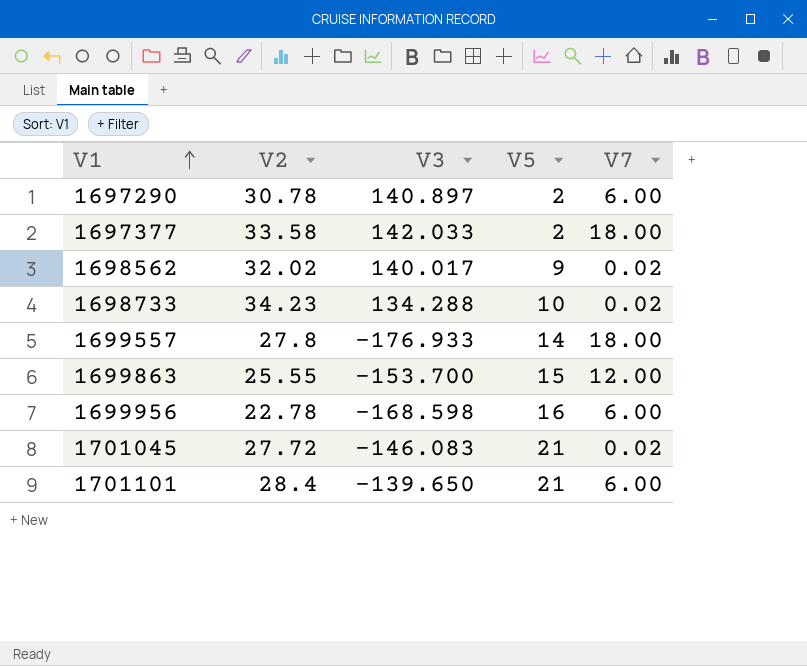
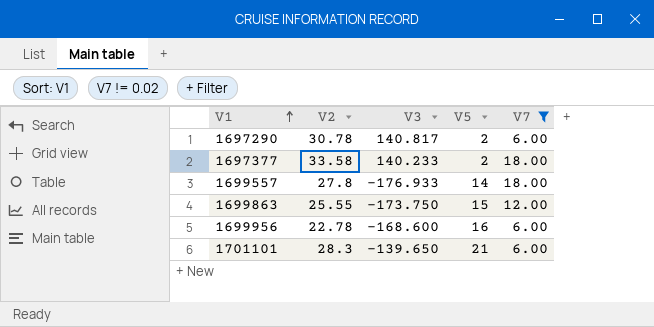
filter: none -> V7 != 0.02
1697290 | V3: 140.897 -> 140.817
1697377 | V3: 142.033 -> 140.233
1699863 | V3: -153.700 -> -173.750
1699956 | V3: -168.598 -> -168.600
1701101 | V2: 28.4 -> 28.3

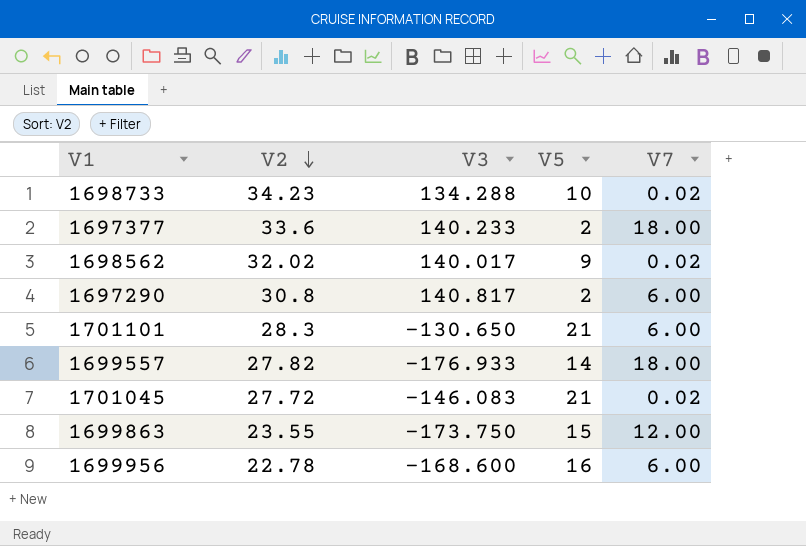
filter: V7 != 0.02 -> none
row order: V1 ascending -> V2 descending
1697377 | V2: 33.58 -> 33.6
1697290 | V2: 30.78 -> 30.8
1701101 | V3: -139.650 -> -130.650
1699557 | V2: 27.8 -> 27.82
1699863 | V2: 25.55 -> 23.55

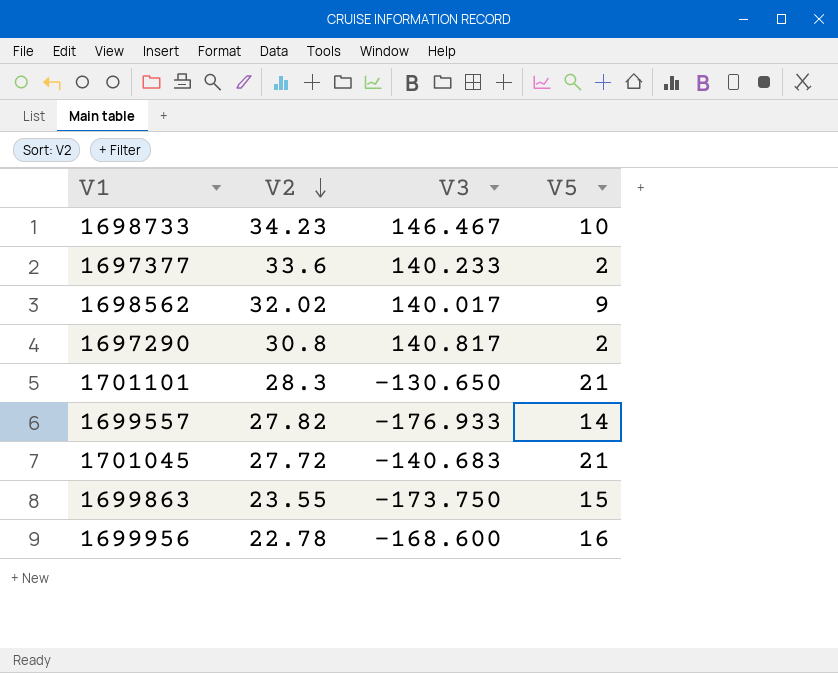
column V7 | position: 5 -> none
1698733 | V3: 134.288 -> 146.467
1701045 | V3: -146.083 -> -140.683

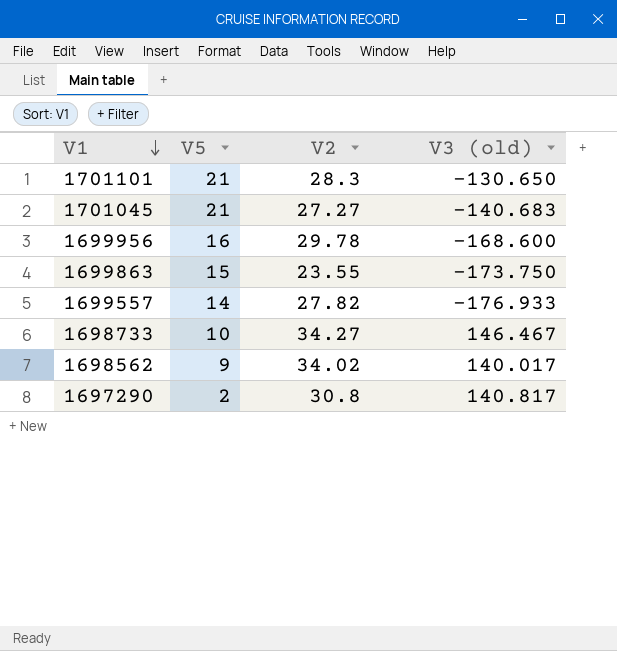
row order: V2 descending -> V1 descending
column V5 | position: 4 -> 2
column name: V3 -> V3 (old)
row 1697377: 33.6 | 140.233 | 2 -> none
1701045 | V2: 27.72 -> 27.27
1699956 | V2: 22.78 -> 29.78
1698733 | V2: 34.23 -> 34.27
1698562 | V2: 32.02 -> 34.02

